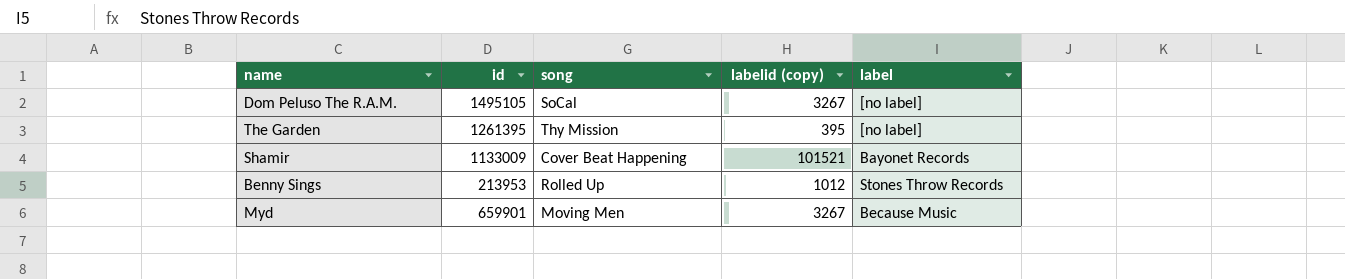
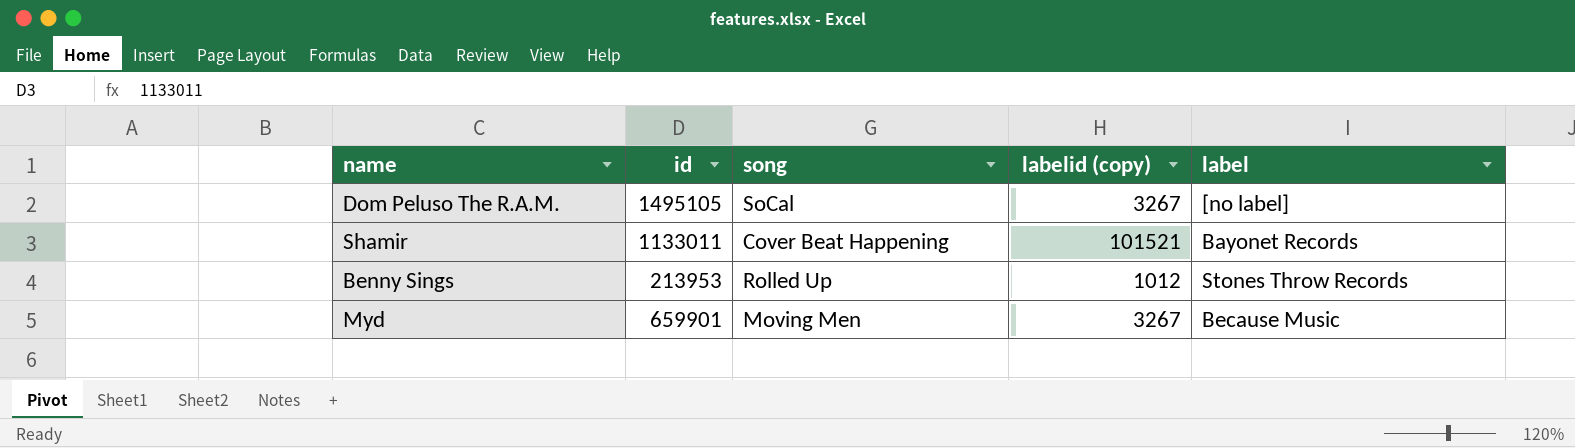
row The Garden: 1261395 | Thy Mission | 395 | [no label] -> none
Shamir | id: 1133009 -> 1133011

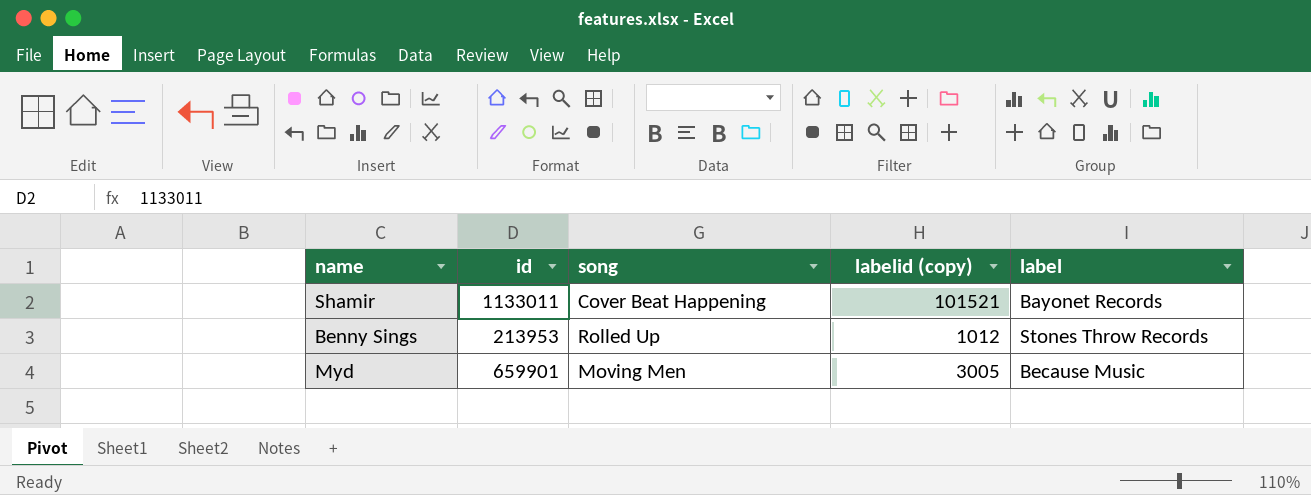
row Dom Peluso The R.A.M.: 1495105 | SoCal | 3267 | [no label] -> none
Myd | labelid (copy): 3267 -> 3005

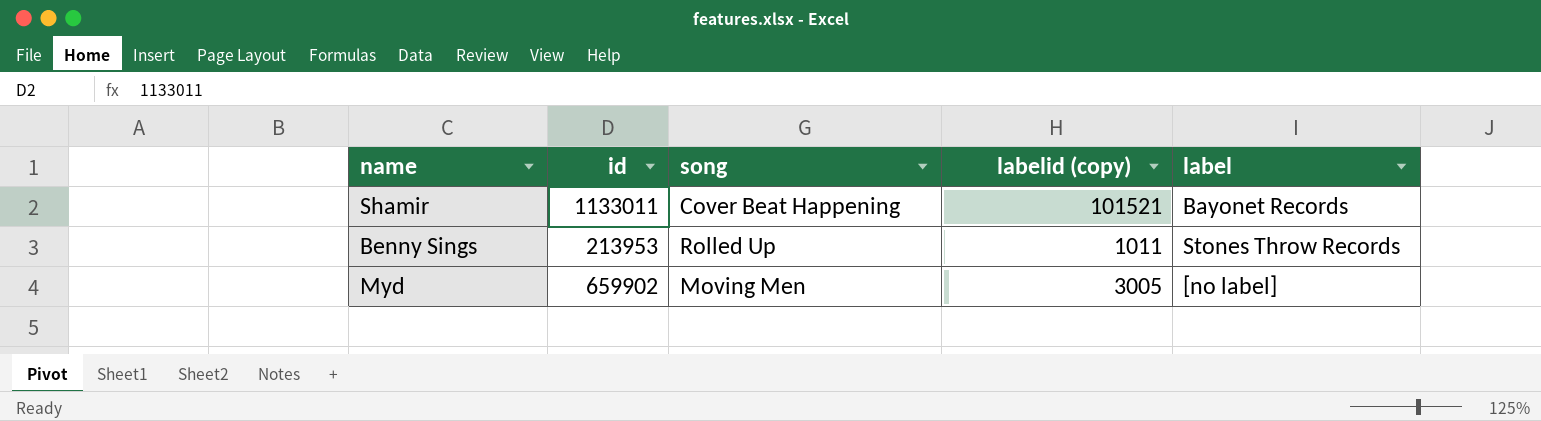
Benny Sings | labelid (copy): 1012 -> 1011
Myd | id: 659901 -> 659902
Myd | label: Because Music -> [no label]

